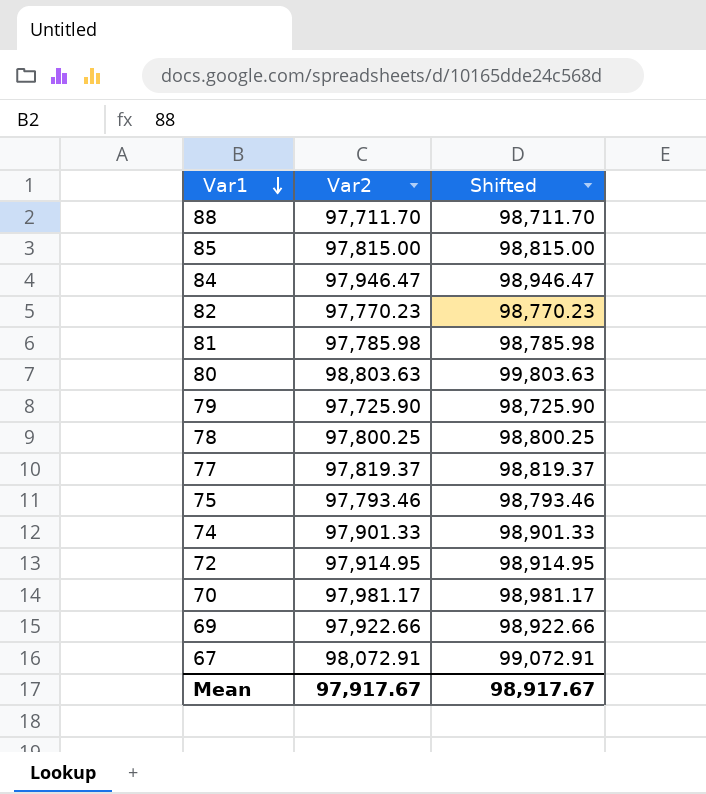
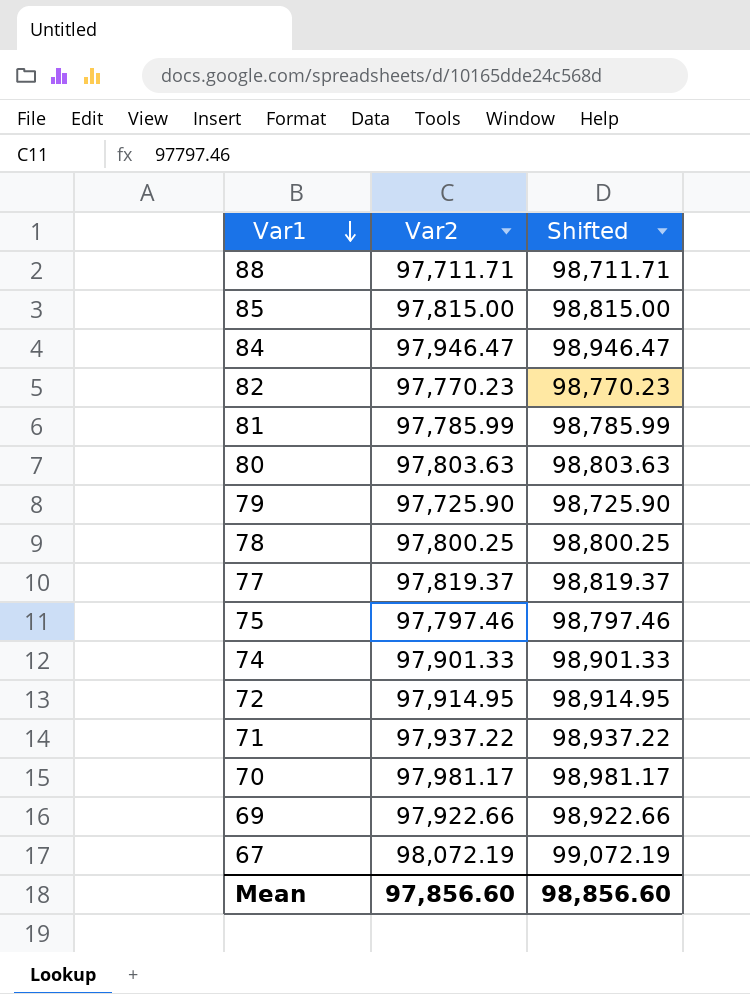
88 | Var2: 97,711.70 -> 97,711.71
88 | Shifted: 98,711.70 -> 98,711.71
81 | Var2: 97,785.98 -> 97,785.99
81 | Shifted: 98,785.98 -> 98,785.99
80 | Var2: 98,803.63 -> 97,803.63
80 | Shifted: 99,803.63 -> 98,803.63
75 | Var2: 97,793.46 -> 97,797.46
75 | Shifted: 98,793.46 -> 98,797.46
row 71: none -> 97,937.22 | 98,937.22
67 | Var2: 98,072.91 -> 98,072.19
67 | Shifted: 99,072.91 -> 99,072.19
Mean | Var2: 97,917.67 -> 97,856.60
Mean | Shifted: 98,917.67 -> 98,856.60

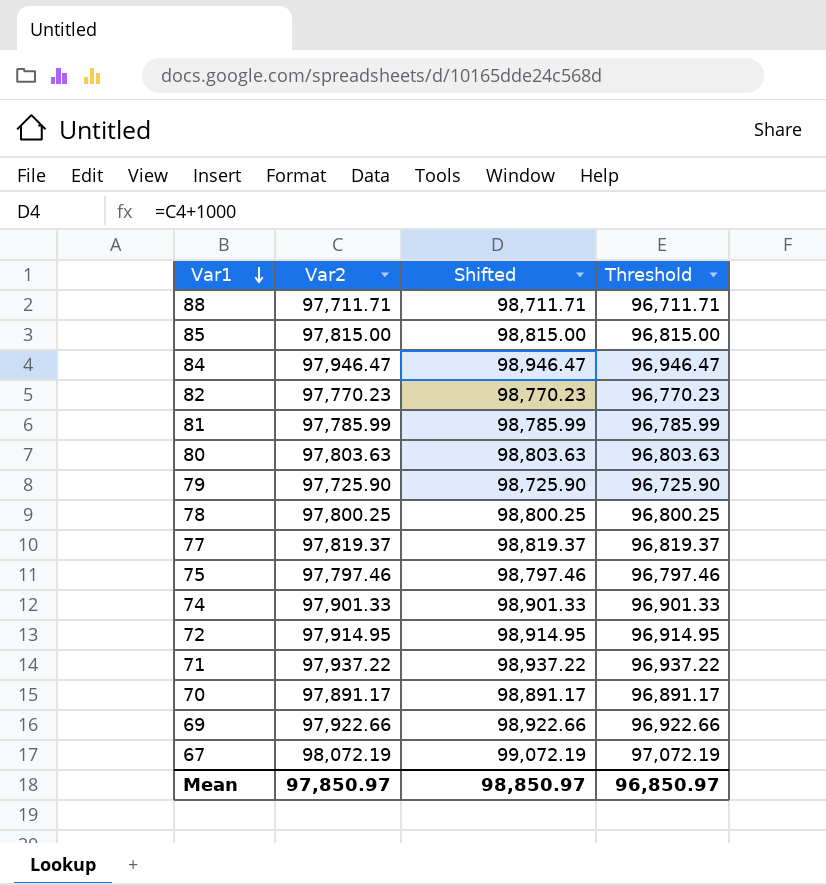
column Threshold | formula: none -> [Var2] - 1000
70 | Var2: 97,981.17 -> 97,891.17
70 | Shifted: 98,981.17 -> 98,891.17
Mean | Var2: 97,856.60 -> 97,850.97
Mean | Shifted: 98,856.60 -> 98,850.97

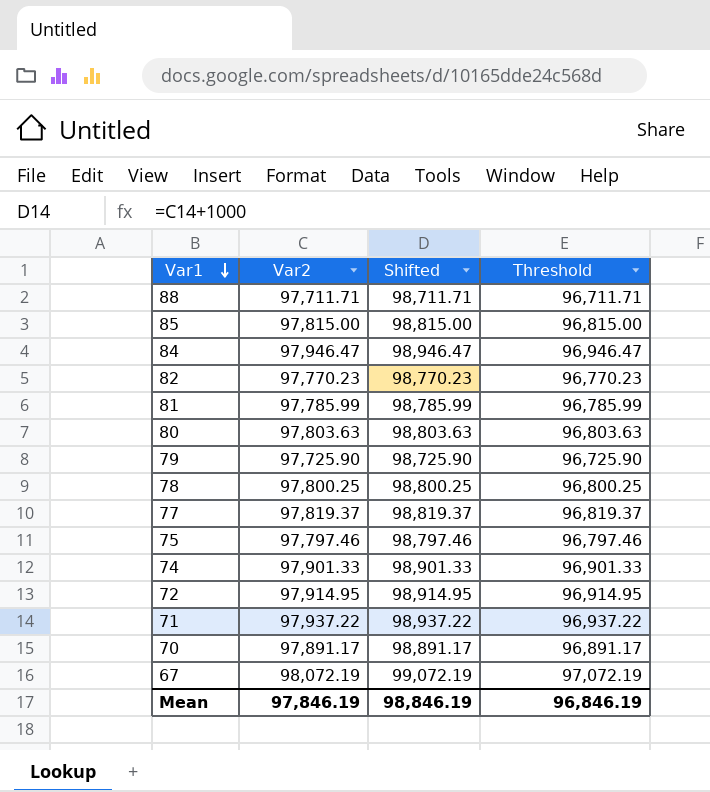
row 69: 97,922.66 | 98,922.66 | 96,922.66 -> none
Mean | Var2: 97,850.97 -> 97,846.19
Mean | Shifted: 98,850.97 -> 98,846.19
Mean | Threshold: 96,850.97 -> 96,846.19

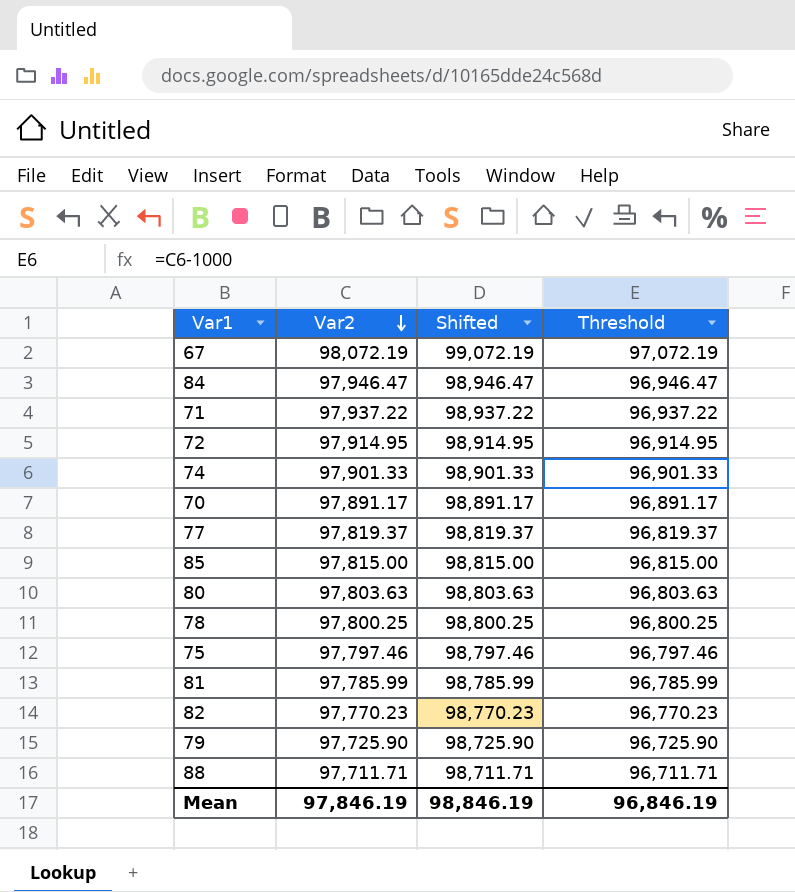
row order: Var1 descending -> Var2 descending

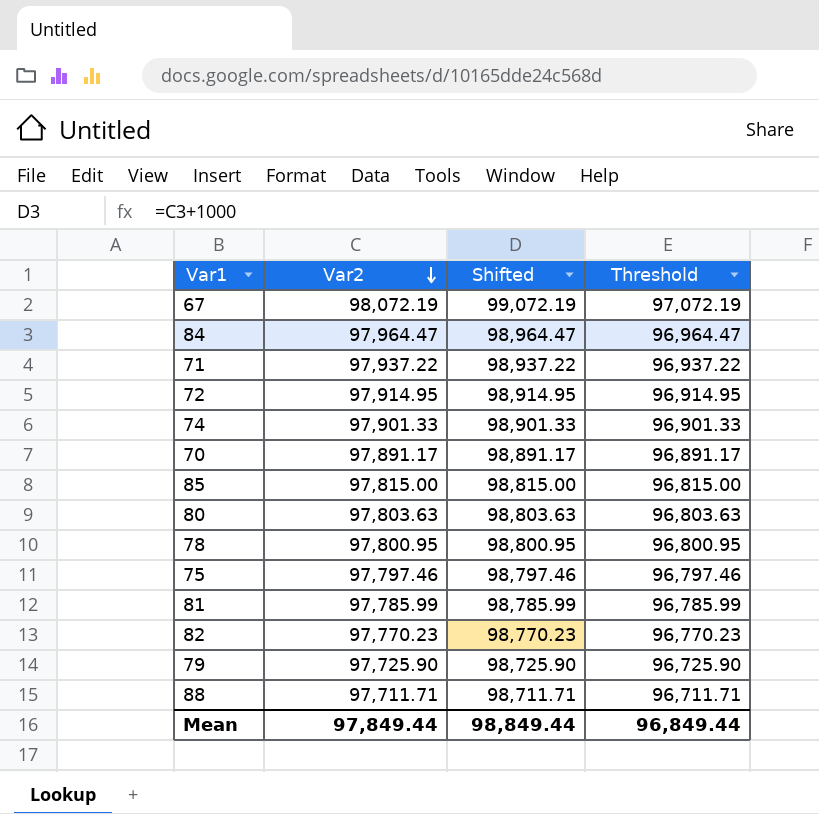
row 77: 97,819.37 | 98,819.37 | 96,819.37 -> none
84 | Var2: 97,946.47 -> 97,964.47
84 | Shifted: 98,946.47 -> 98,964.47
84 | Threshold: 96,946.47 -> 96,964.47
78 | Var2: 97,800.25 -> 97,800.95
78 | Shifted: 98,800.25 -> 98,800.95
78 | Threshold: 96,800.25 -> 96,800.95
Mean | Var2: 97,846.19 -> 97,849.44
Mean | Shifted: 98,846.19 -> 98,849.44
Mean | Threshold: 96,846.19 -> 96,849.44

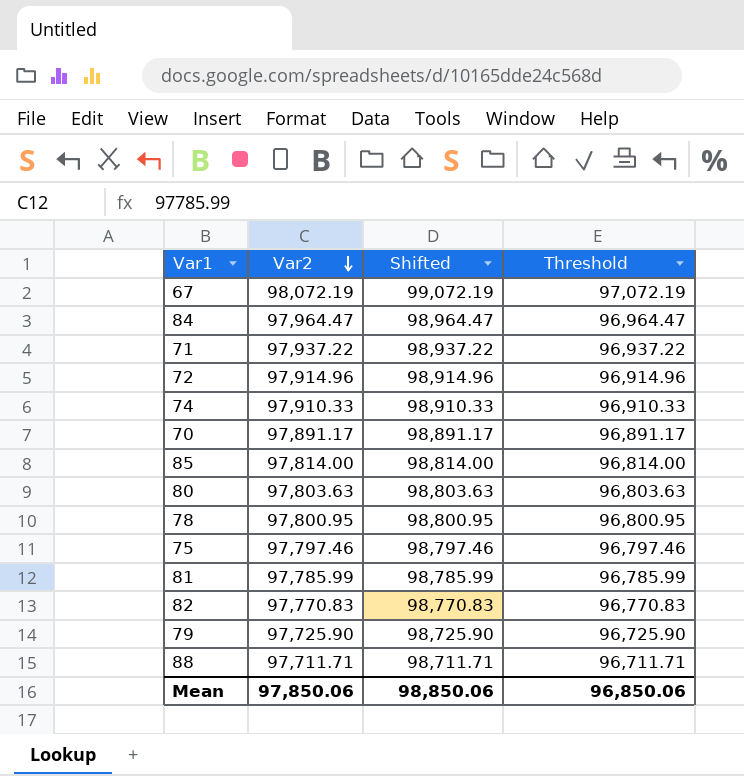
72 | Var2: 97,914.95 -> 97,914.96
72 | Shifted: 98,914.95 -> 98,914.96
72 | Threshold: 96,914.95 -> 96,914.96
74 | Var2: 97,901.33 -> 97,910.33
74 | Shifted: 98,901.33 -> 98,910.33
74 | Threshold: 96,901.33 -> 96,910.33
85 | Var2: 97,815.00 -> 97,814.00
85 | Shifted: 98,815.00 -> 98,814.00
85 | Threshold: 96,815.00 -> 96,814.00
82 | Var2: 97,770.23 -> 97,770.83
82 | Shifted: 98,770.23 -> 98,770.83
82 | Threshold: 96,770.23 -> 96,770.83
Mean | Var2: 97,849.44 -> 97,850.06
Mean | Shifted: 98,849.44 -> 98,850.06
Mean | Threshold: 96,849.44 -> 96,850.06

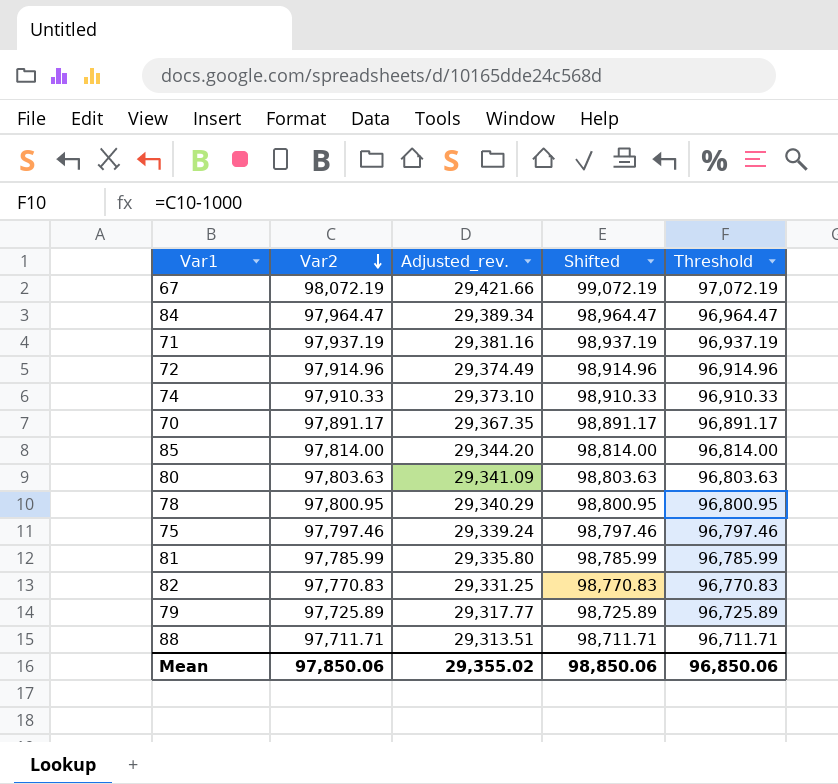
column Adjusted_rev. | formula: none -> [Var2] * 0.3
71 | Var2: 97,937.22 -> 97,937.19
71 | Shifted: 98,937.22 -> 98,937.19
71 | Threshold: 96,937.22 -> 96,937.19
79 | Var2: 97,725.90 -> 97,725.89
79 | Shifted: 98,725.90 -> 98,725.89
79 | Threshold: 96,725.90 -> 96,725.89

